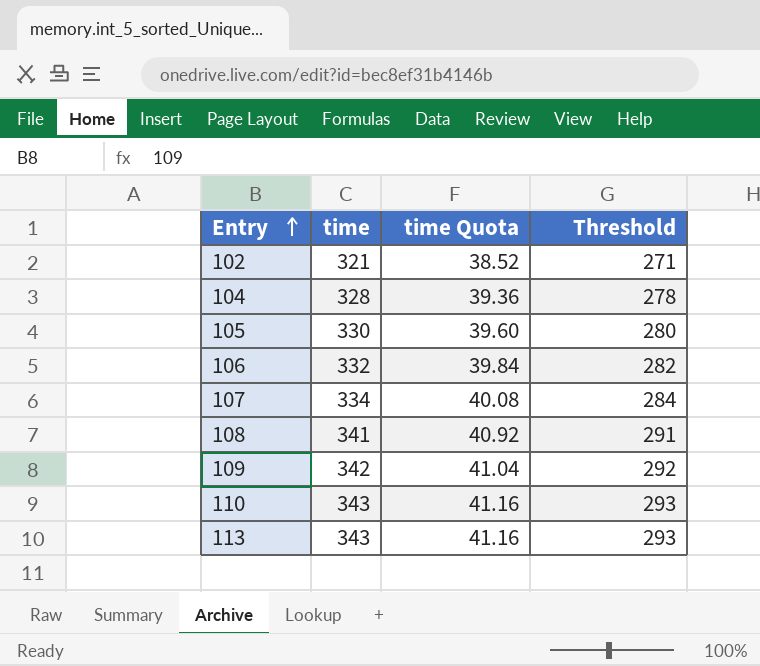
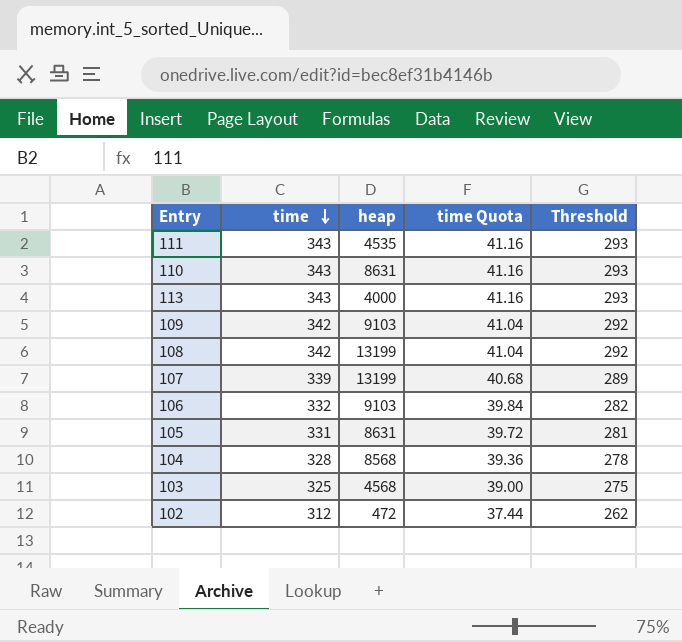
row order: Entry ascending -> time descending
column heap | position: none -> 3
row 111: none -> 343 | 4535 | 41.16 | 293
108 | time: 341 -> 342
108 | time Quota: 40.92 -> 41.04
108 | Threshold: 291 -> 292
107 | time: 334 -> 339
107 | time Quota: 40.08 -> 40.68
107 | Threshold: 284 -> 289
105 | time: 330 -> 331
105 | time Quota: 39.60 -> 39.72
105 | Threshold: 280 -> 281
row 103: none -> 325 | 4568 | 39.00 | 275
102 | time: 321 -> 312
102 | time Quota: 38.52 -> 37.44
102 | Threshold: 271 -> 262

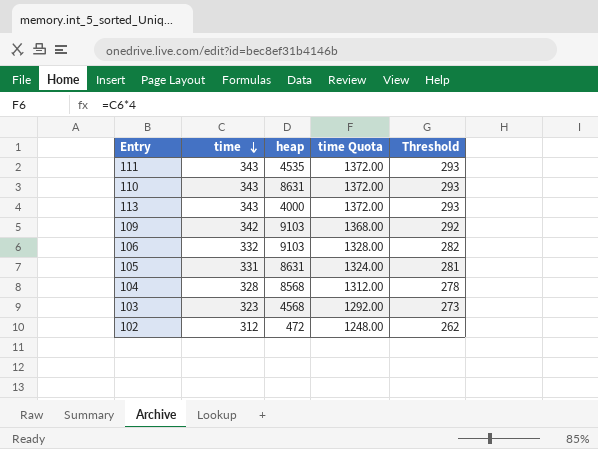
column time Quota | formula: [time] * 0.12 -> [time] * 4
row 108: 342 | 13199 | 41.04 | 292 -> none
row 107: 339 | 13199 | 40.68 | 289 -> none
103 | time: 325 -> 323
103 | Threshold: 275 -> 273

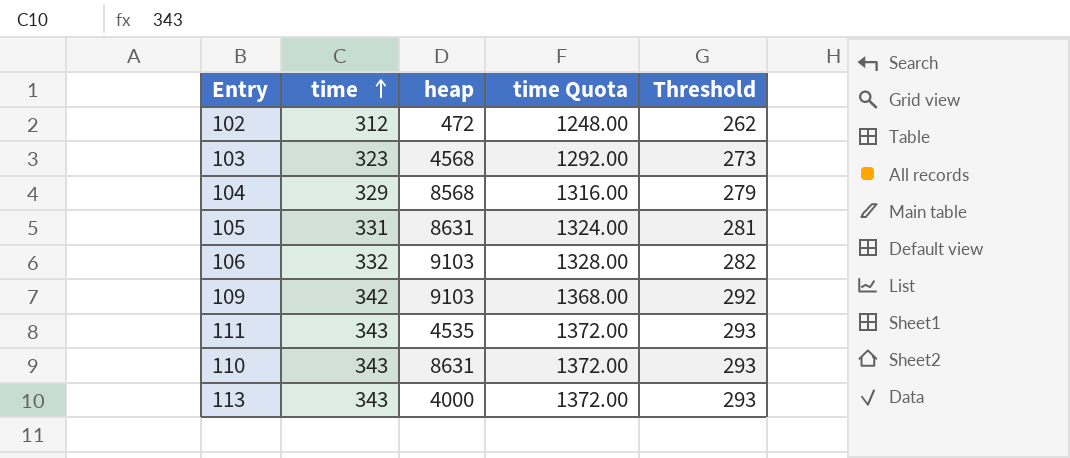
row order: time descending -> time ascending
104 | time: 328 -> 329
104 | time Quota: 1312.00 -> 1316.00
104 | Threshold: 278 -> 279

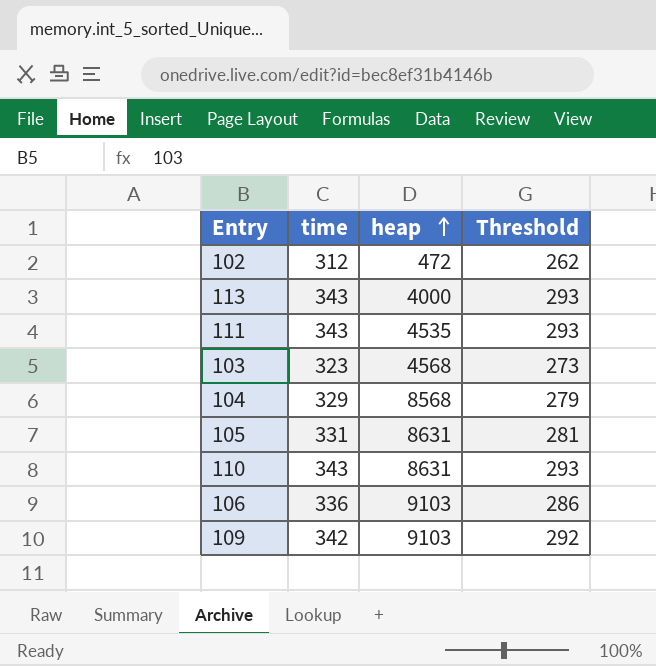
row order: time ascending -> heap ascending
column time Quota | formula: [time] * 4 -> none
106 | time: 332 -> 336
106 | Threshold: 282 -> 286

